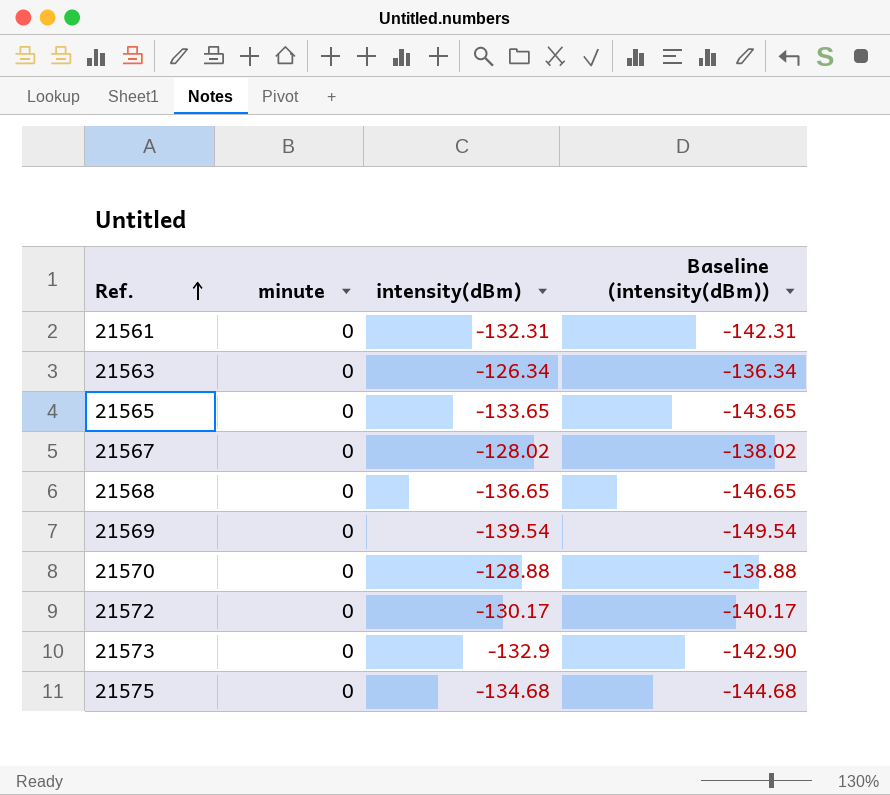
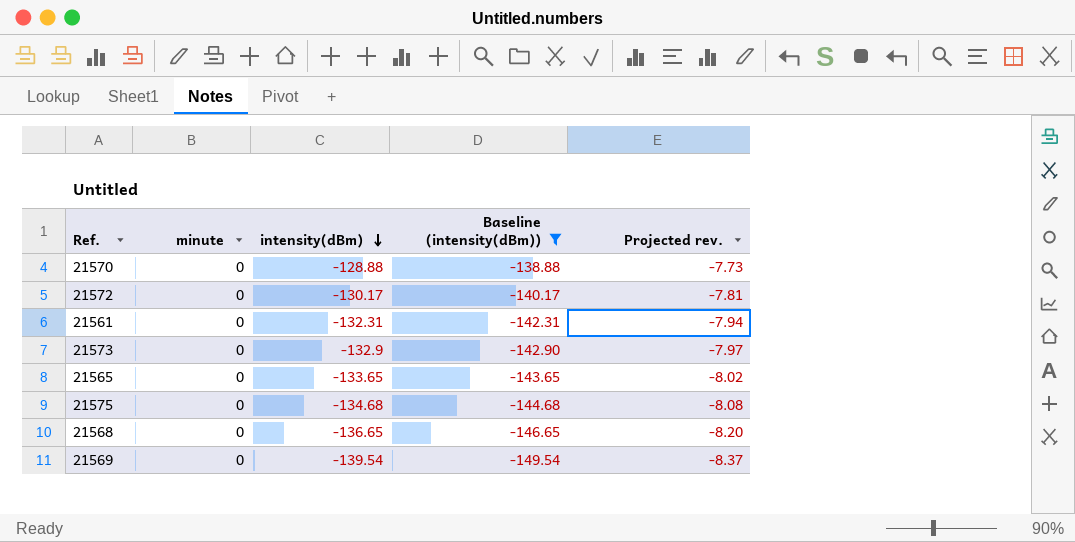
filter: none -> Baseline (intensity(dBm)) <= -138.88
row order: Ref. ascending -> intensity(dBm) descending
column Projected rev. | formula: none -> [intensity(dBm)] * 0.06

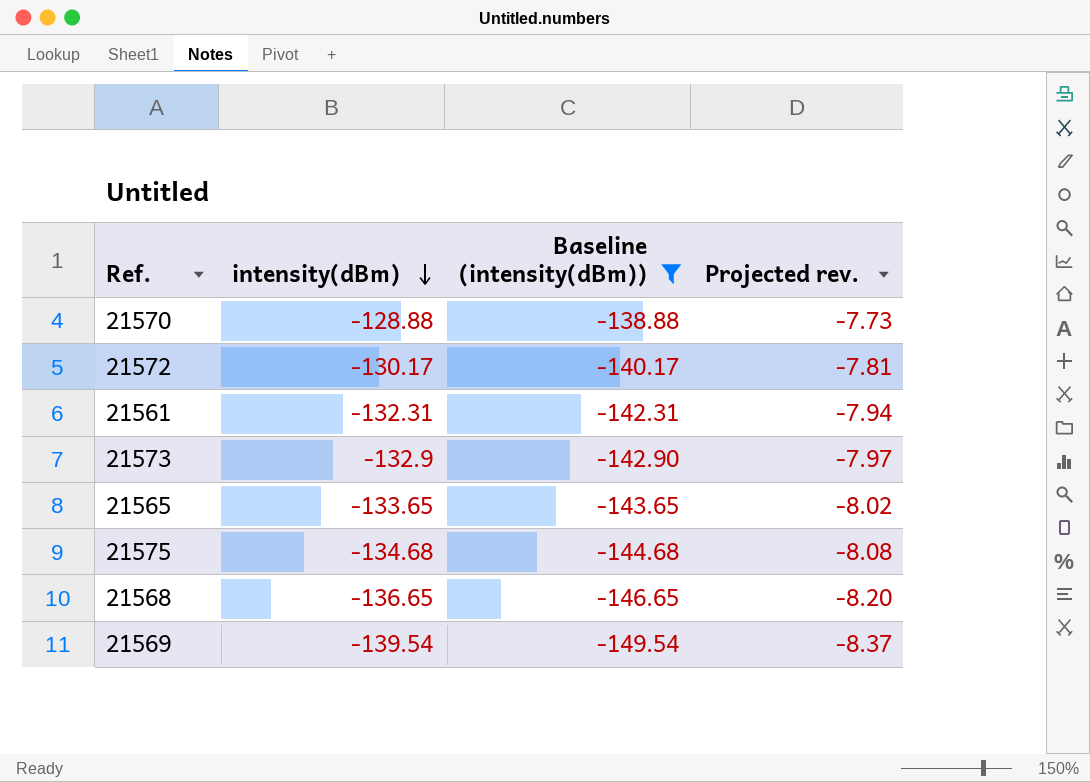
column minute | position: 2 -> none

